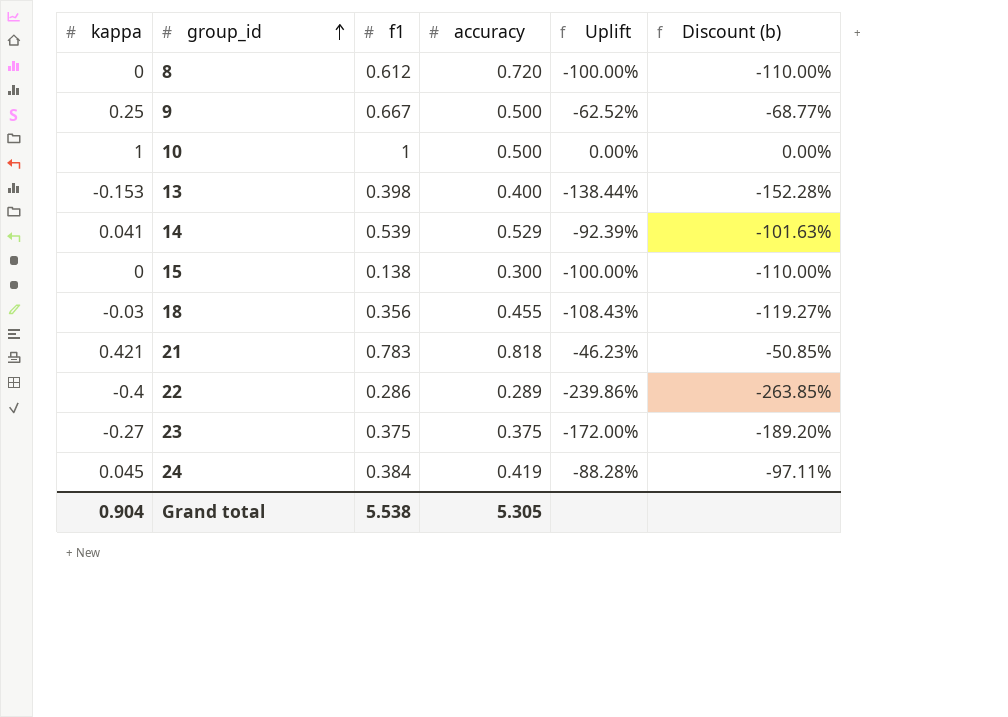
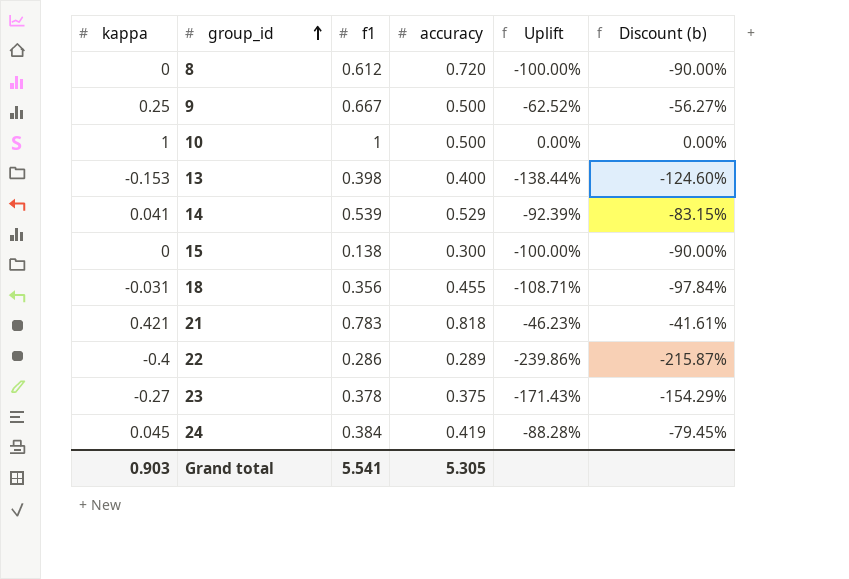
column Discount (b) | formula: [Uplift] * 1.1 -> [Uplift] * 0.9
18 | kappa: -0.03 -> -0.031
18 | Uplift: -108.43% -> -108.71%
23 | f1: 0.375 -> 0.378
23 | Uplift: -172.00% -> -171.43%
Grand total | kappa: 0.904 -> 0.903
Grand total | f1: 5.538 -> 5.541

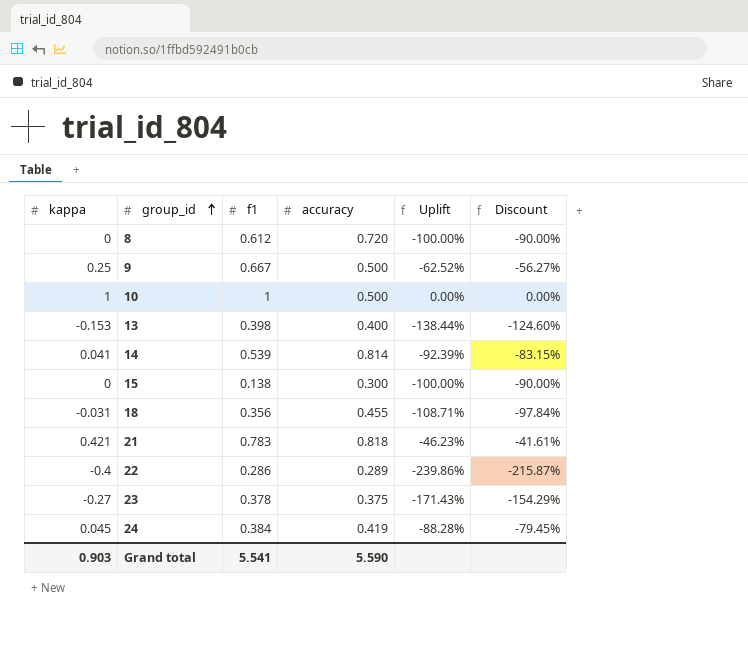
column name: Discount (b) -> Discount
14 | accuracy: 0.529 -> 0.814
Grand total | accuracy: 5.305 -> 5.590

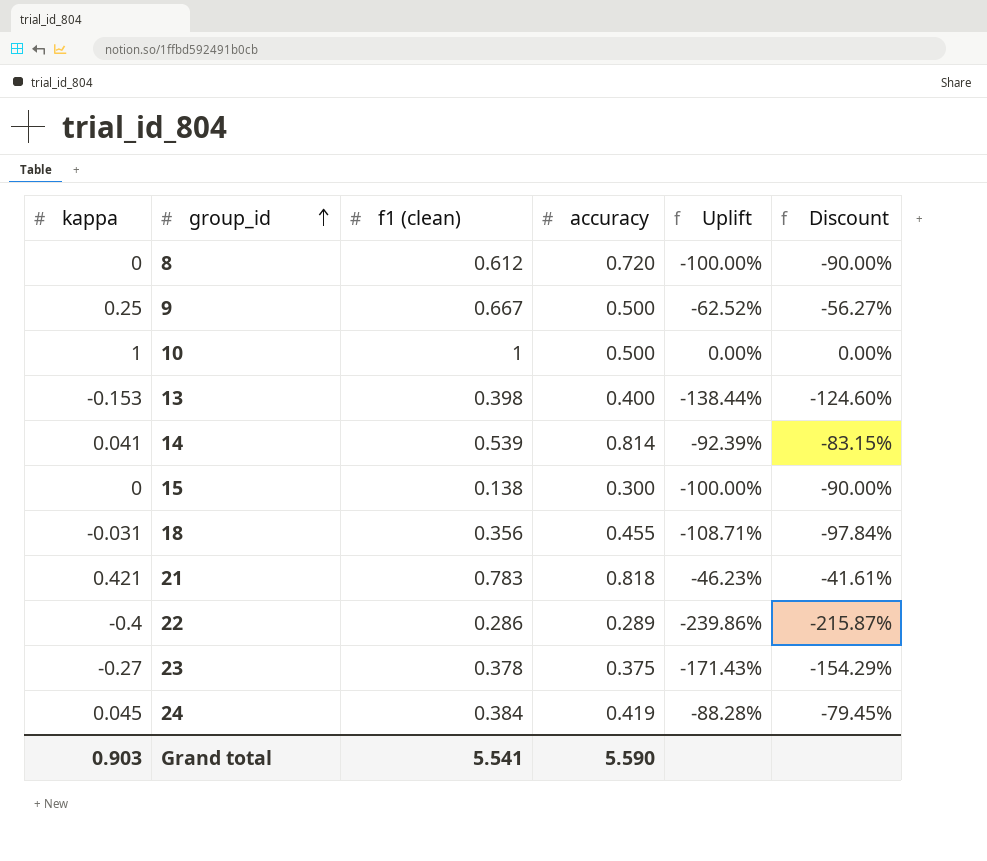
column name: f1 -> f1 (clean)

